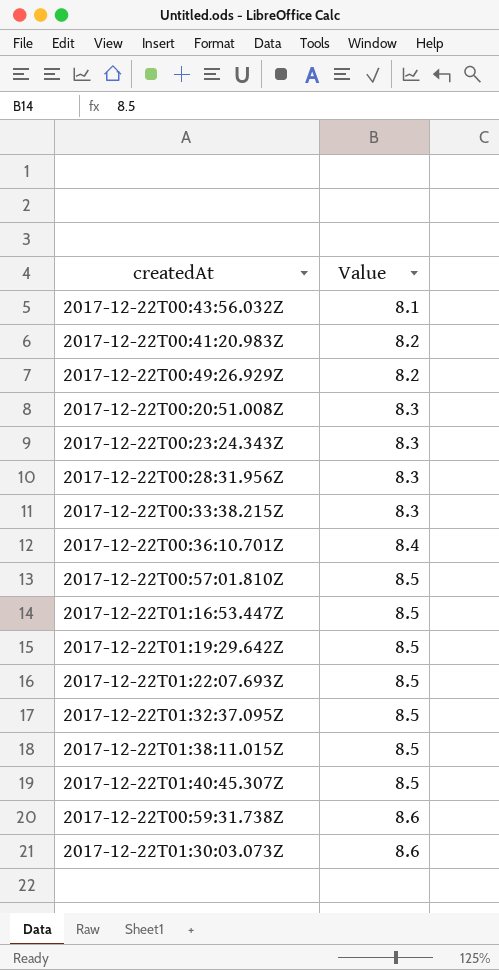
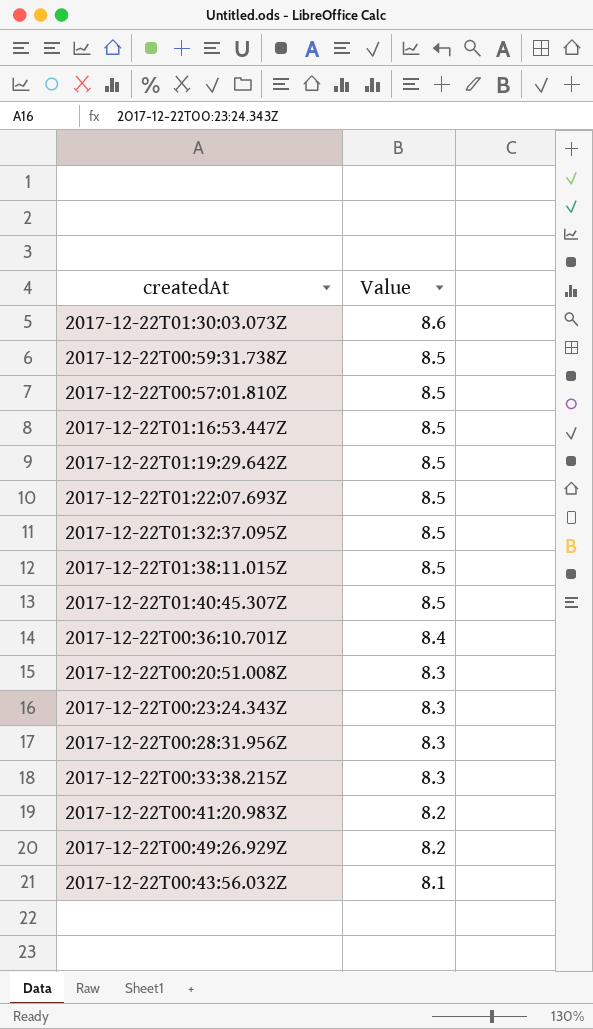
row order: Value ascending -> Value descending
2017-12-22T00:59:31.738Z | Value: 8.6 -> 8.5

